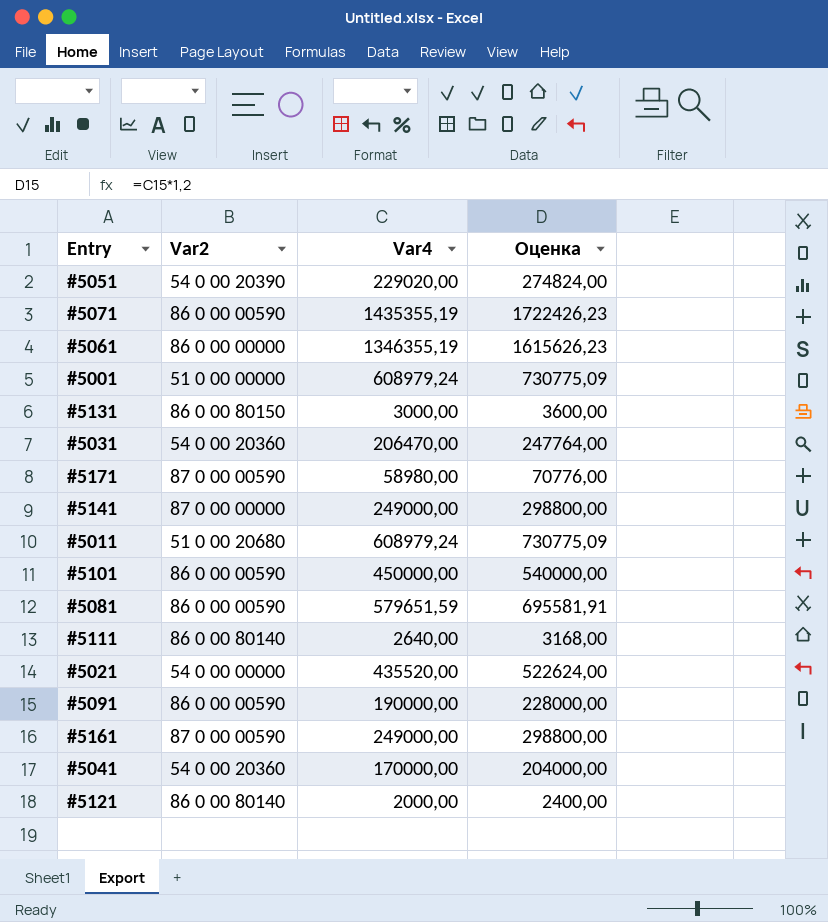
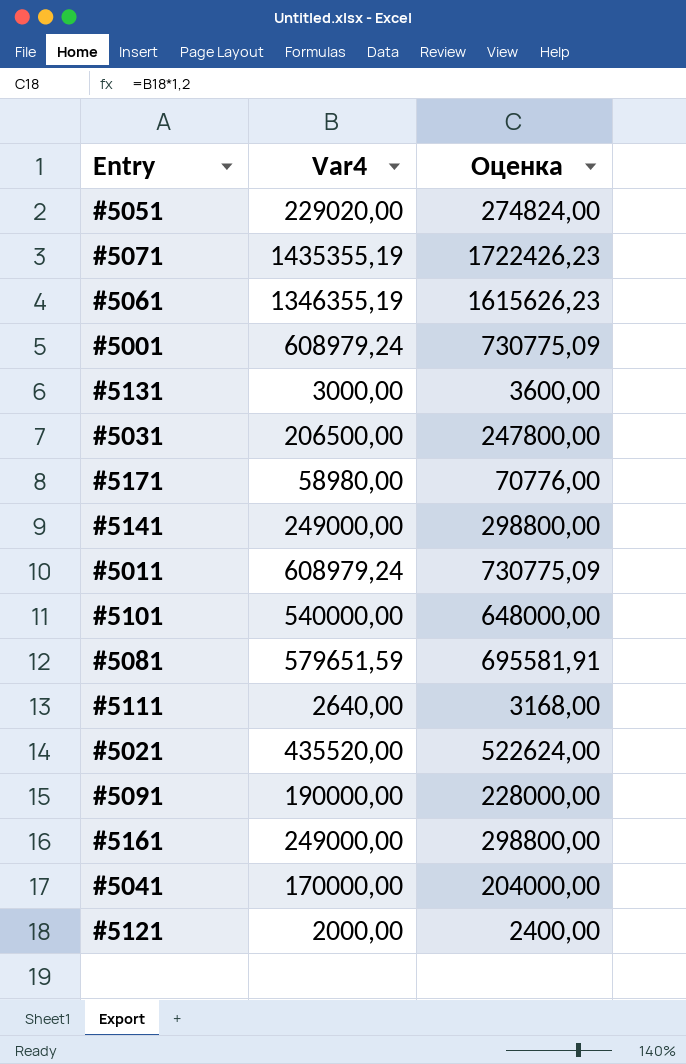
column Var2 | position: 2 -> none
#5031 | Var4: 206470,00 -> 206500,00
#5031 | Оценка: 247764,00 -> 247800,00
#5101 | Var4: 450000,00 -> 540000,00
#5101 | Оценка: 540000,00 -> 648000,00

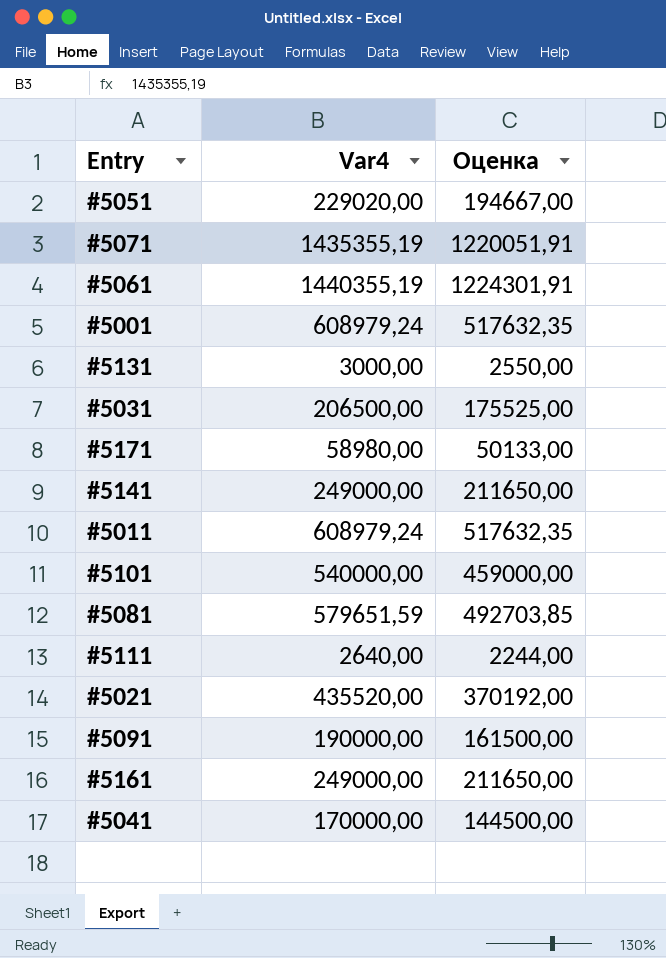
column Оценка | formula: [Var4] * 1,2 -> [Var4] * 0,85
row #5121: 2000,00 | 2400,00 -> none
#5061 | Var4: 1346355,19 -> 1440355,19

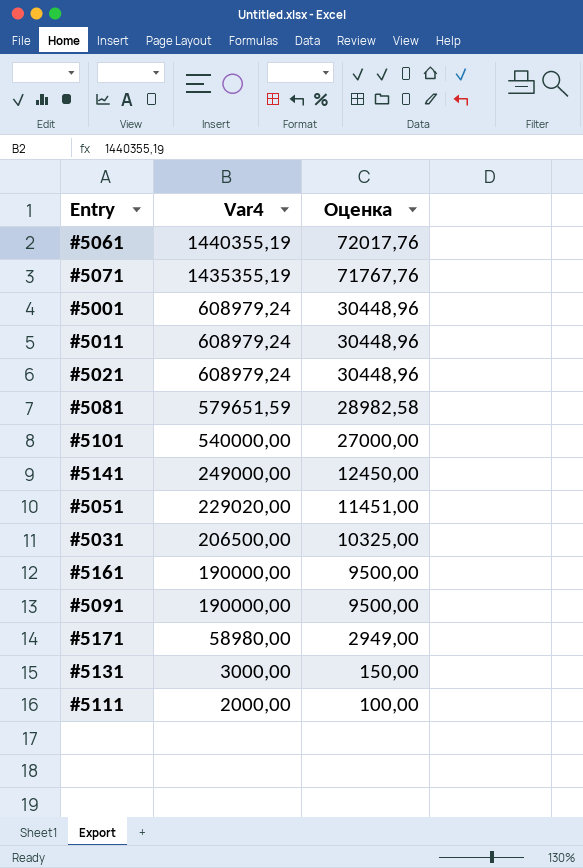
row order: none -> Var4 descending
column Оценка | formula: [Var4] * 0,85 -> [Var4] * 0,05
row #5041: 170000,00 | 144500,00 -> none
#5021 | Var4: 435520,00 -> 608979,24
#5161 | Var4: 249000,00 -> 190000,00
#5111 | Var4: 2640,00 -> 2000,00

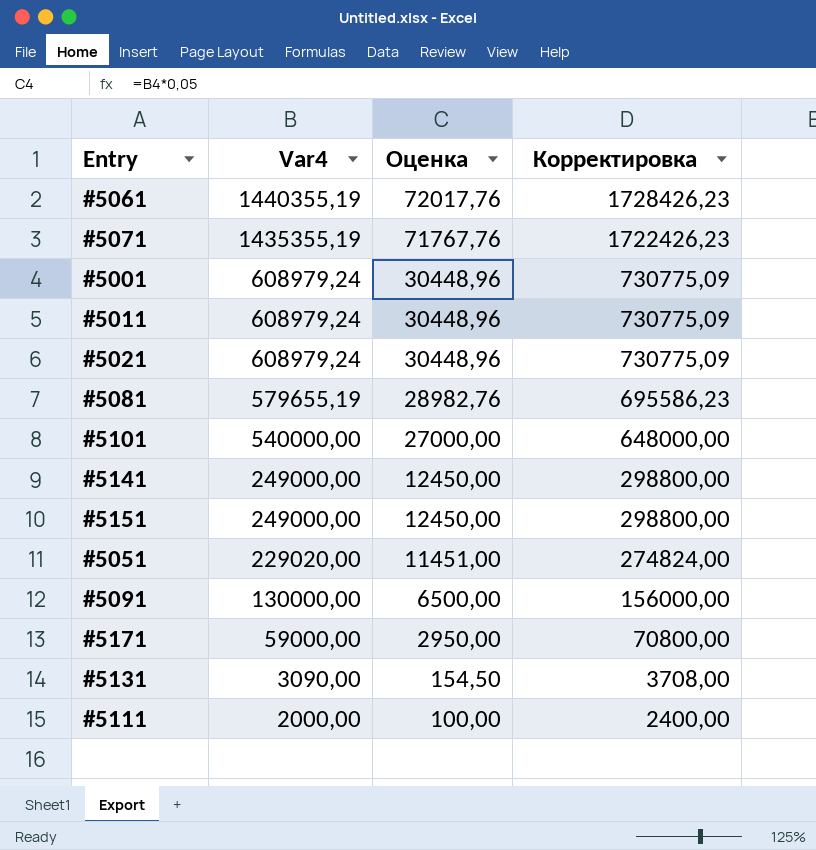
column Корректировка | formula: none -> [Var4] * 1,2
row #5031: 206500,00 | 10325,00 -> none
row #5161: 190000,00 | 9500,00 -> none
#5081 | Var4: 579651,59 -> 579655,19
#5081 | Оценка: 28982,58 -> 28982,76
row #5151: none -> 249000,00 | 12450,00 | 298800,00
#5091 | Var4: 190000,00 -> 130000,00
#5091 | Оценка: 9500,00 -> 6500,00
#5171 | Var4: 58980,00 -> 59000,00
#5171 | Оценка: 2949,00 -> 2950,00
#5131 | Var4: 3000,00 -> 3090,00
#5131 | Оценка: 150,00 -> 154,50

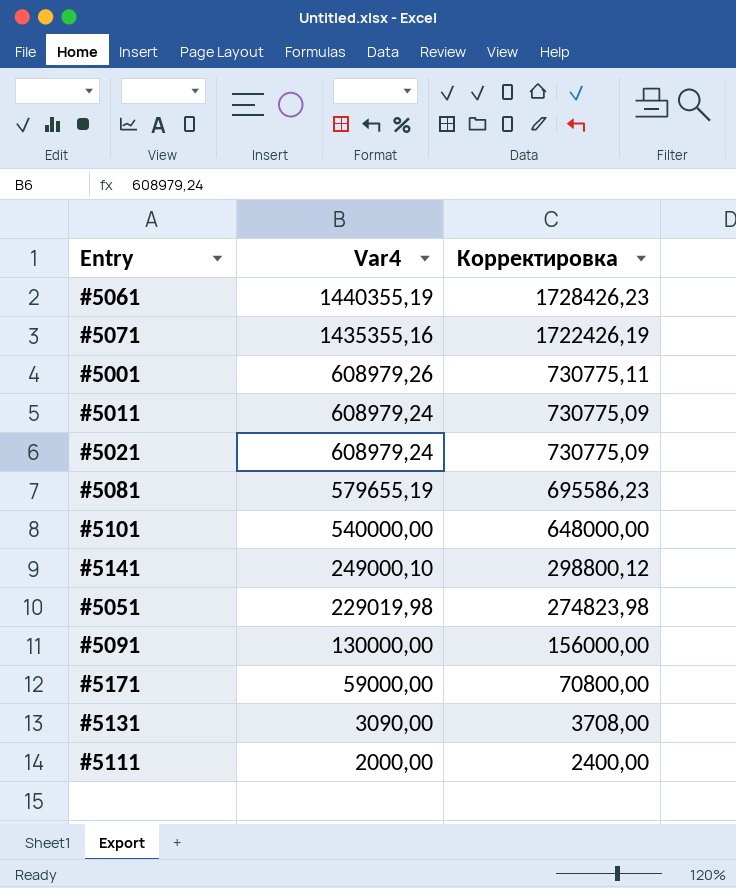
column Оценка | formula: [Var4] * 0,05 -> none
row #5151: 249000,00 | 12450,00 | 298800,00 -> none
#5071 | Var4: 1435355,19 -> 1435355,16
#5071 | Корректировка: 1722426,23 -> 1722426,19
#5001 | Var4: 608979,24 -> 608979,26
#5001 | Корректировка: 730775,09 -> 730775,11
#5141 | Var4: 249000,00 -> 249000,10
#5141 | Корректировка: 298800,00 -> 298800,12
#5051 | Var4: 229020,00 -> 229019,98
#5051 | Корректировка: 274824,00 -> 274823,98

